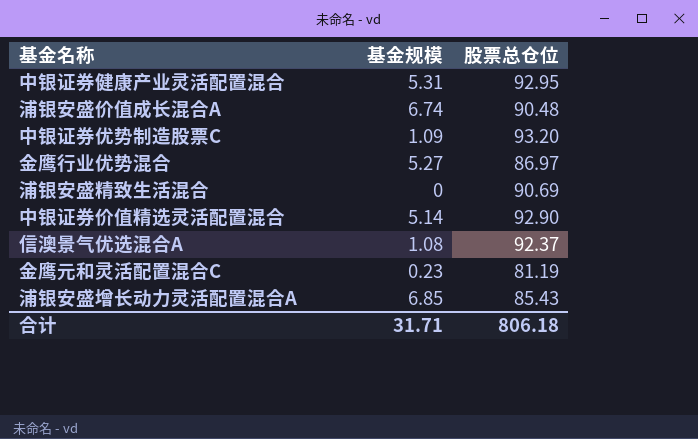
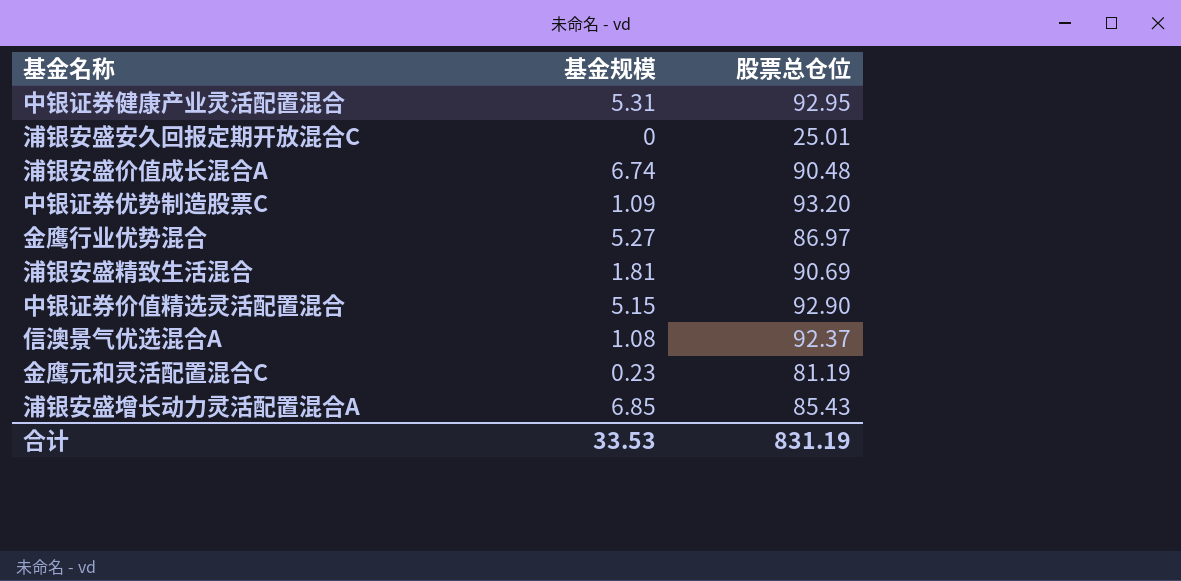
row 浦银安盛安久回报定期开放混合C: none -> 0 | 25.01
浦银安盛精致生活混合 | 基金规模: 0 -> 1.81
中银证券价值精选灵活配置混合 | 基金规模: 5.14 -> 5.15
合计 | 基金规模: 31.71 -> 33.53
合计 | 股票总仓位: 806.18 -> 831.19

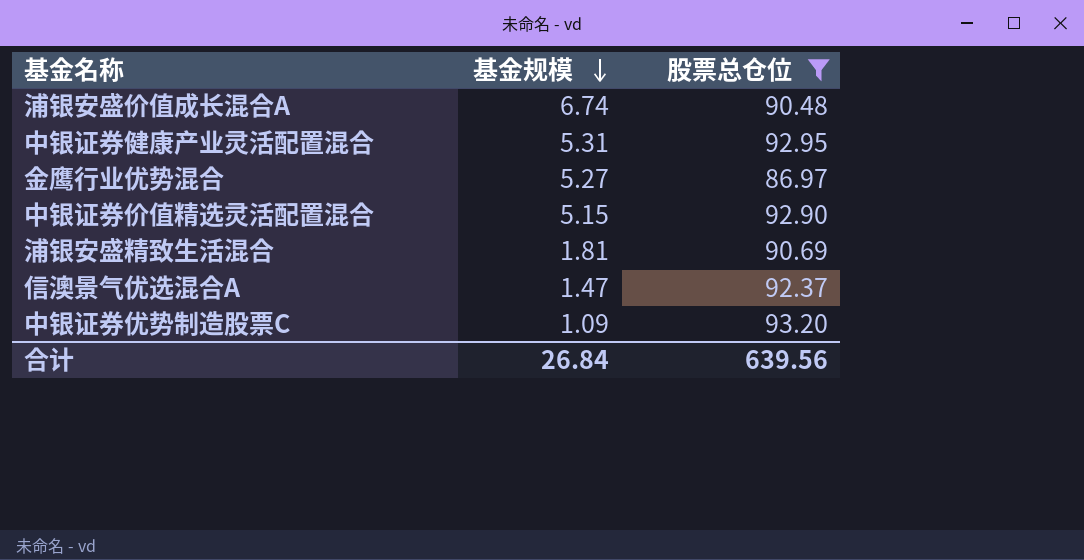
filter: none -> 股票总仓位 >= 86.97
row order: none -> 基金规模 descending
信澳景气优选混合A | 基金规模: 1.08 -> 1.47
合计 | 基金规模: 33.53 -> 26.84
合计 | 股票总仓位: 831.19 -> 639.56

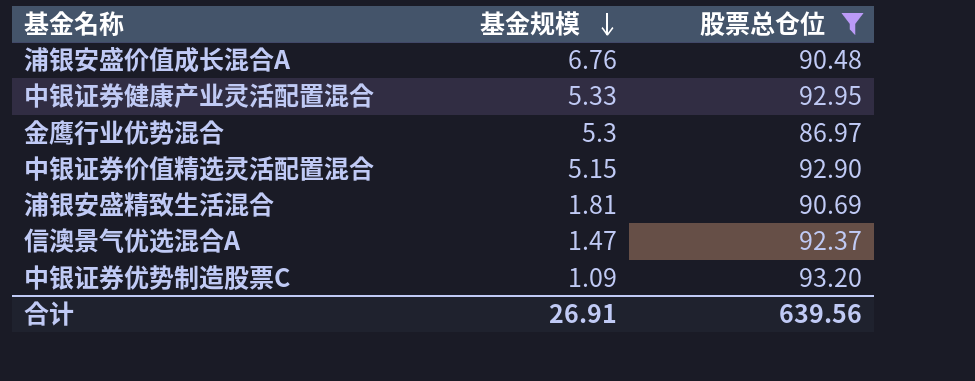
浦银安盛价值成长混合A | 基金规模: 6.74 -> 6.76
中银证券健康产业灵活配置混合 | 基金规模: 5.31 -> 5.33
金鹰行业优势混合 | 基金规模: 5.27 -> 5.3
合计 | 基金规模: 26.84 -> 26.91

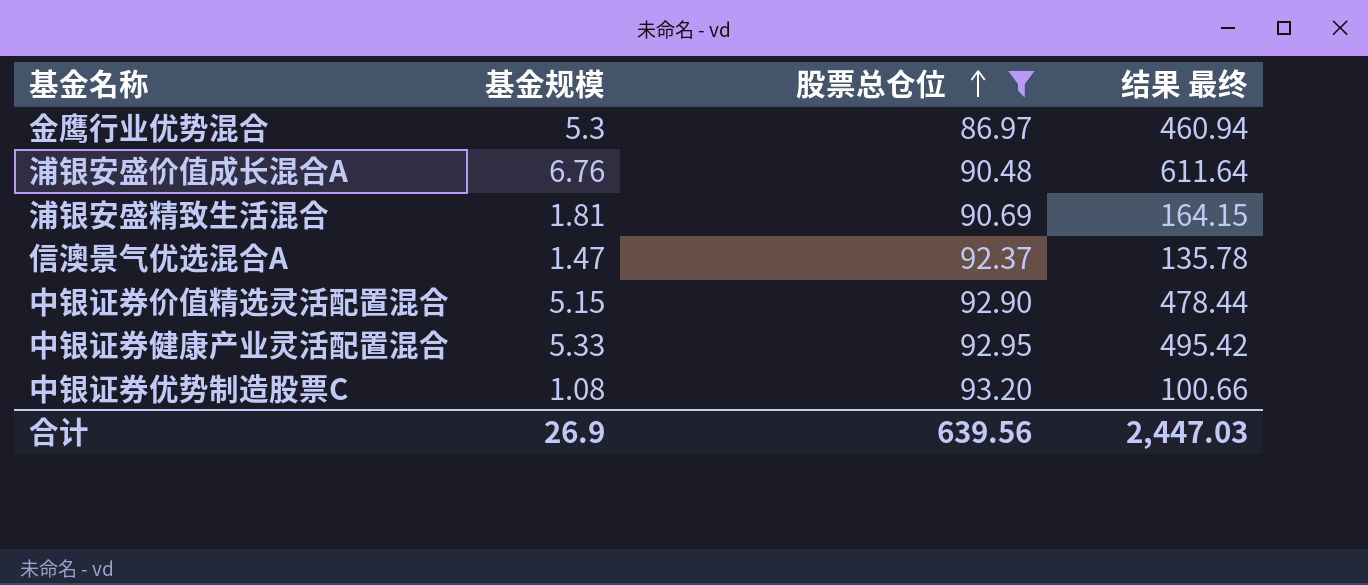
row order: 基金规模 descending -> 股票总仓位 ascending
column 结果 最终 | formula: none -> [基金规模] * [股票总仓位]
中银证券优势制造股票C | 基金规模: 1.09 -> 1.08
合计 | 基金规模: 26.91 -> 26.9

